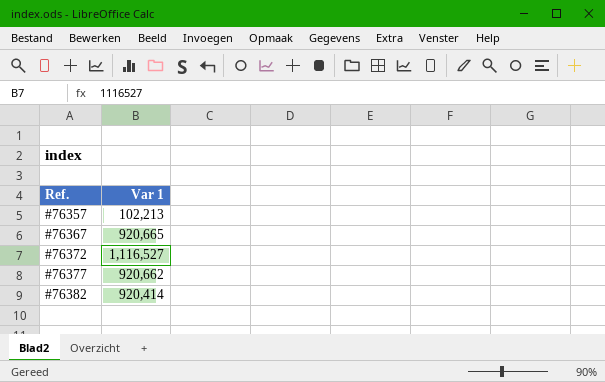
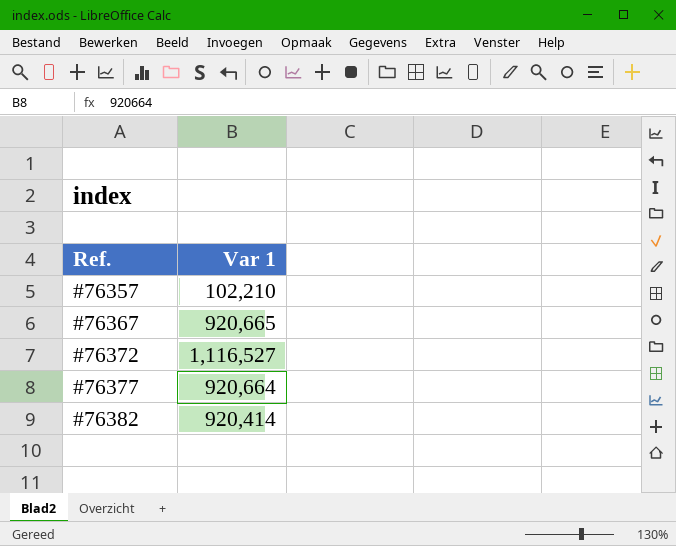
#76357 | Var 1: 102,213 -> 102,210
#76377 | Var 1: 920,662 -> 920,664

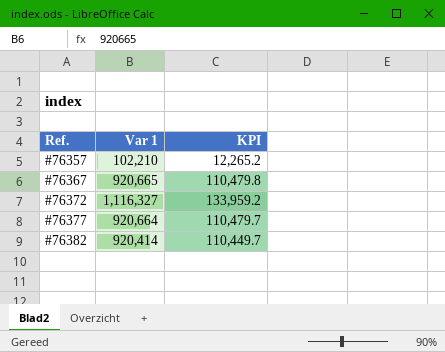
column KPI | formula: none -> [Var 1] * 0.12
#76372 | Var 1: 1,116,527 -> 1,116,327

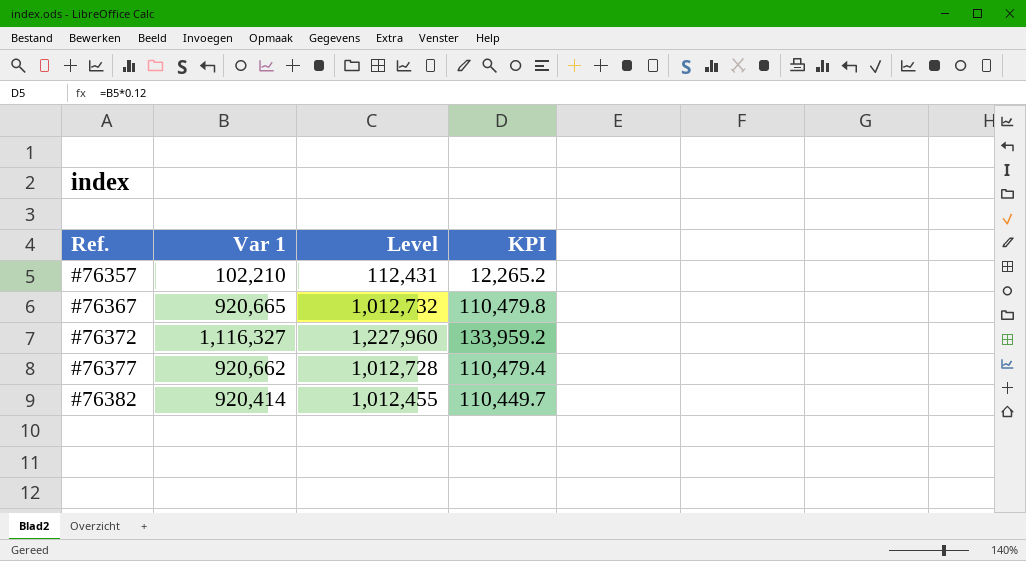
column Level | formula: none -> [Var 1] * 1.1
#76377 | Var 1: 920,664 -> 920,662
#76377 | KPI: 110,479.7 -> 110,479.4

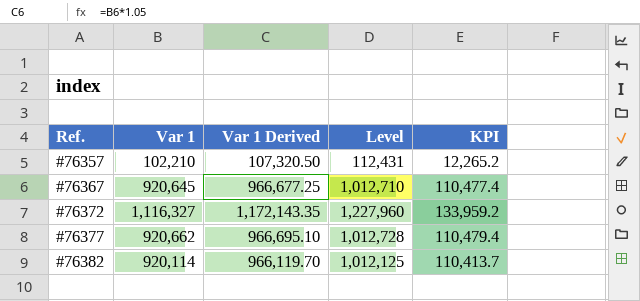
column Var 1 Derived | formula: none -> [Var 1] * 1.05
#76367 | Var 1: 920,665 -> 920,645
#76367 | Level: 1,012,732 -> 1,012,710
#76367 | KPI: 110,479.8 -> 110,477.4
#76382 | Var 1: 920,414 -> 920,114
#76382 | Level: 1,012,455 -> 1,012,125
#76382 | KPI: 110,449.7 -> 110,413.7

